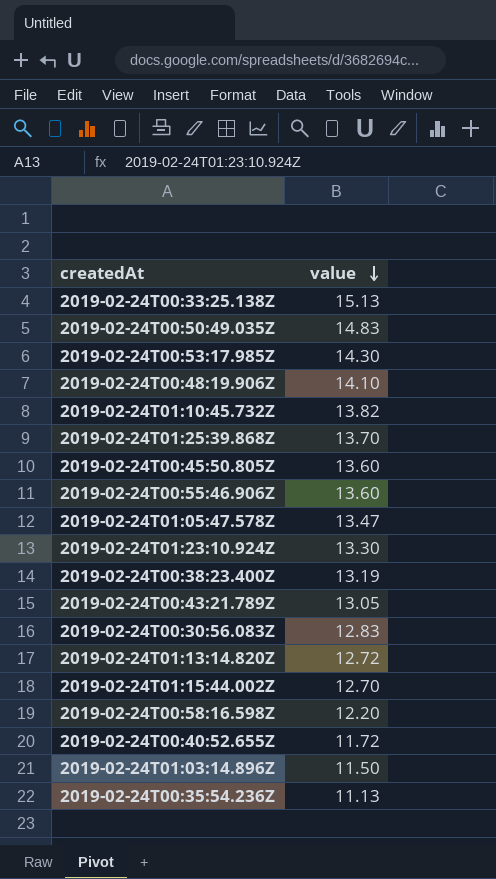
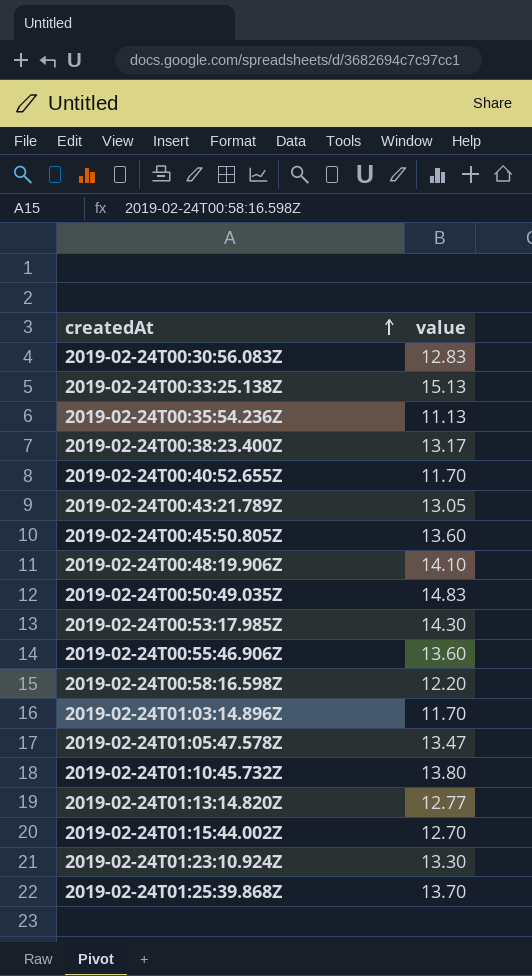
row order: value descending -> createdAt ascending
2019-02-24T00:38:23.400Z | value: 13.19 -> 13.17
2019-02-24T00:40:52.655Z | value: 11.72 -> 11.70
2019-02-24T01:03:14.896Z | value: 11.50 -> 11.70
2019-02-24T01:10:45.732Z | value: 13.82 -> 13.80
2019-02-24T01:13:14.820Z | value: 12.72 -> 12.77

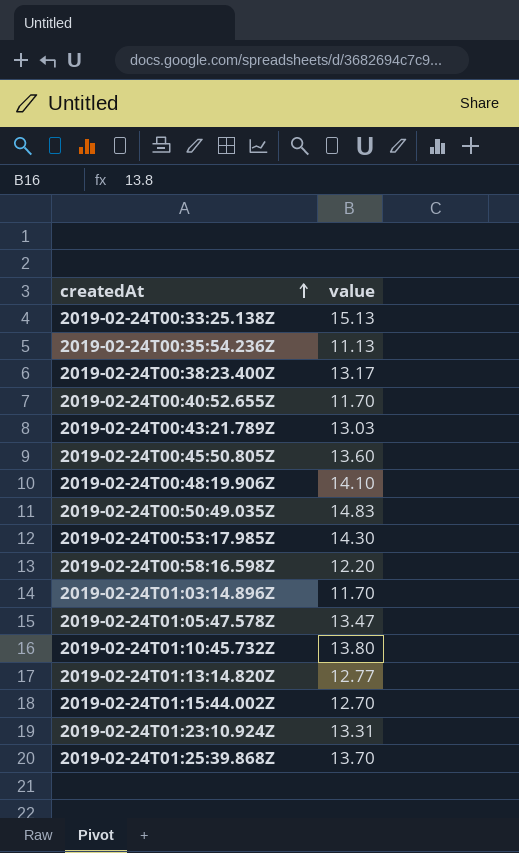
row 2019-02-24T00:30:56.083Z: 12.83 -> none
row 2019-02-24T00:55:46.906Z: 13.60 -> none
2019-02-24T00:43:21.789Z | value: 13.05 -> 13.03
2019-02-24T01:23:10.924Z | value: 13.30 -> 13.31

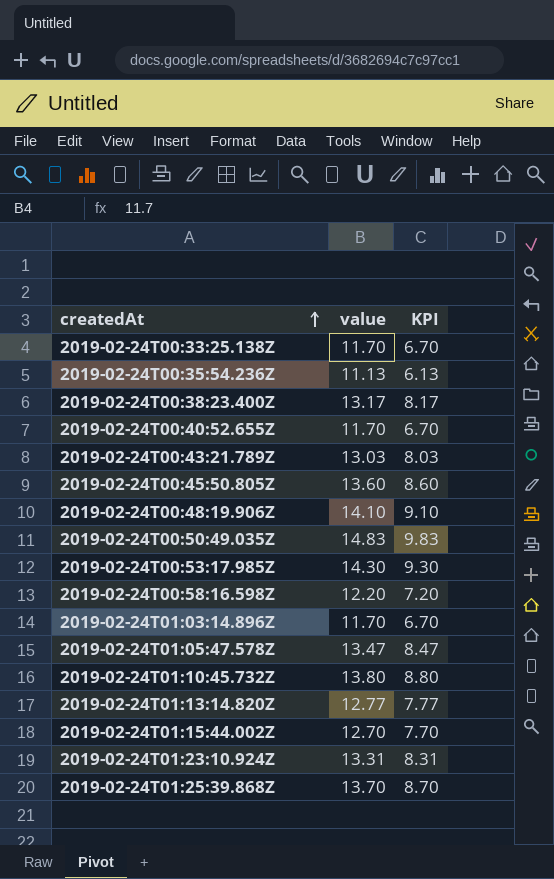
column KPI | formula: none -> [value] - 5
2019-02-24T00:33:25.138Z | value: 15.13 -> 11.70

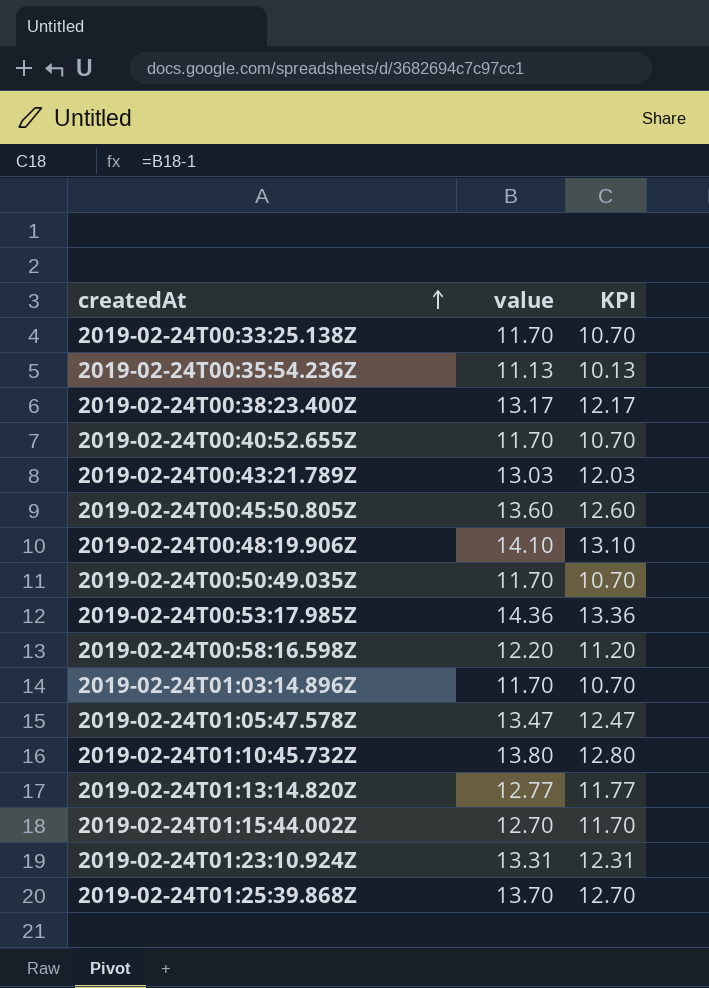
column KPI | formula: [value] - 5 -> [value] - 1
2019-02-24T00:50:49.035Z | value: 14.83 -> 11.70
2019-02-24T00:53:17.985Z | value: 14.30 -> 14.36

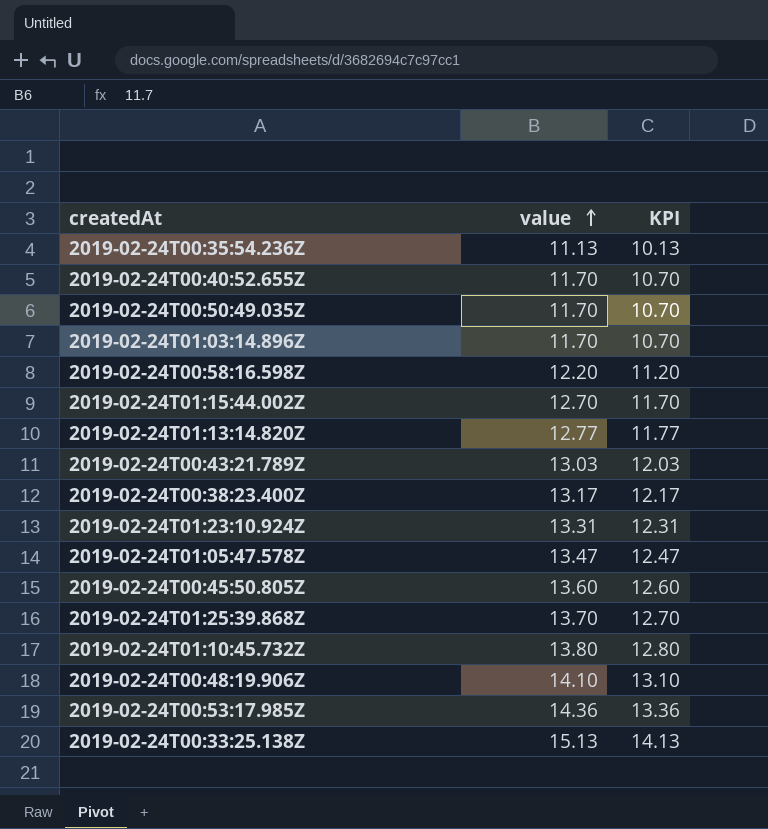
row order: createdAt ascending -> value ascending
2019-02-24T00:33:25.138Z | value: 11.70 -> 15.13
2019-02-24T00:33:25.138Z | KPI: 10.70 -> 14.13

